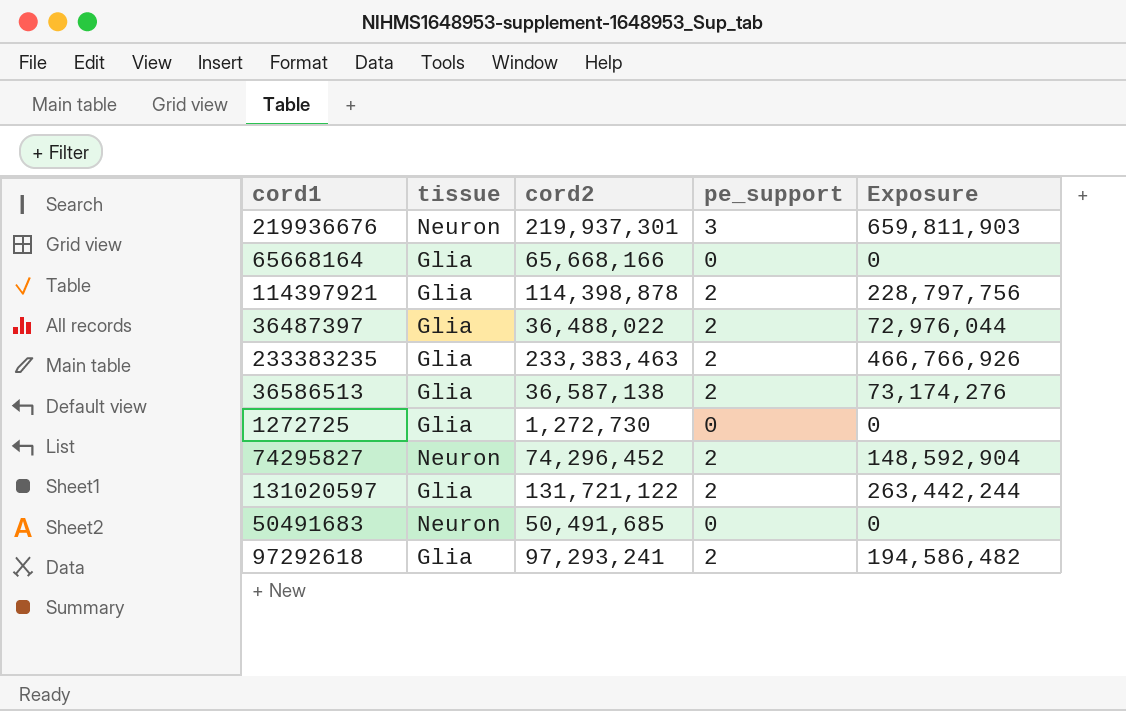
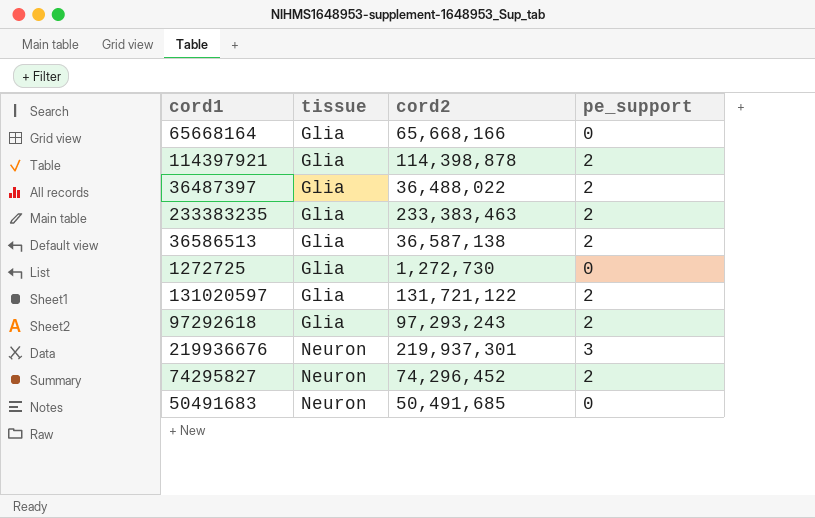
row order: none -> tissue ascending
column Exposure | formula: [cord2] * [pe_support] -> none
97292618 | cord2: 97,293,241 -> 97,293,243

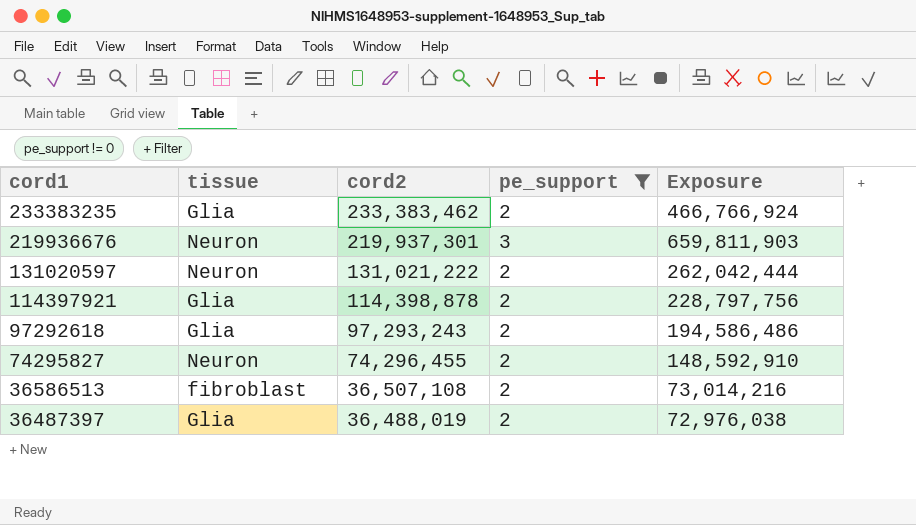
filter: none -> pe_support != 0
row order: tissue ascending -> cord1 descending
column Exposure | formula: none -> [cord2] * [pe_support]
233383235 | cord2: 233,383,463 -> 233,383,462
131020597 | tissue: Glia -> Neuron
131020597 | cord2: 131,721,122 -> 131,021,222
74295827 | cord2: 74,296,452 -> 74,296,455
36586513 | tissue: Glia -> fibroblast
36586513 | cord2: 36,587,138 -> 36,507,108
36487397 | cord2: 36,488,022 -> 36,488,019

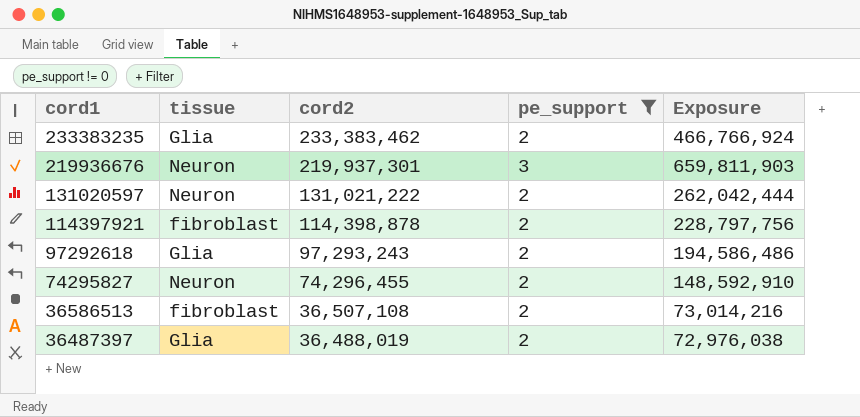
114397921 | tissue: Glia -> fibroblast

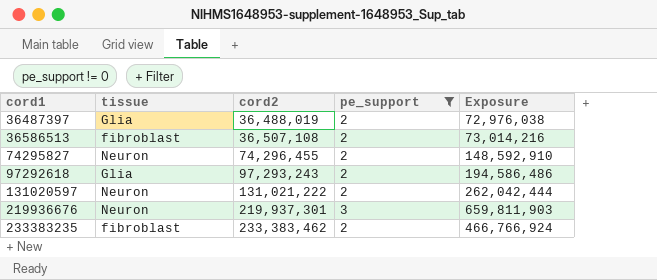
row order: cord1 descending -> cord1 ascending
row 114397921: fibroblast | 114,398,878 | 2 | 228,797,756 -> none
233383235 | tissue: Glia -> fibroblast

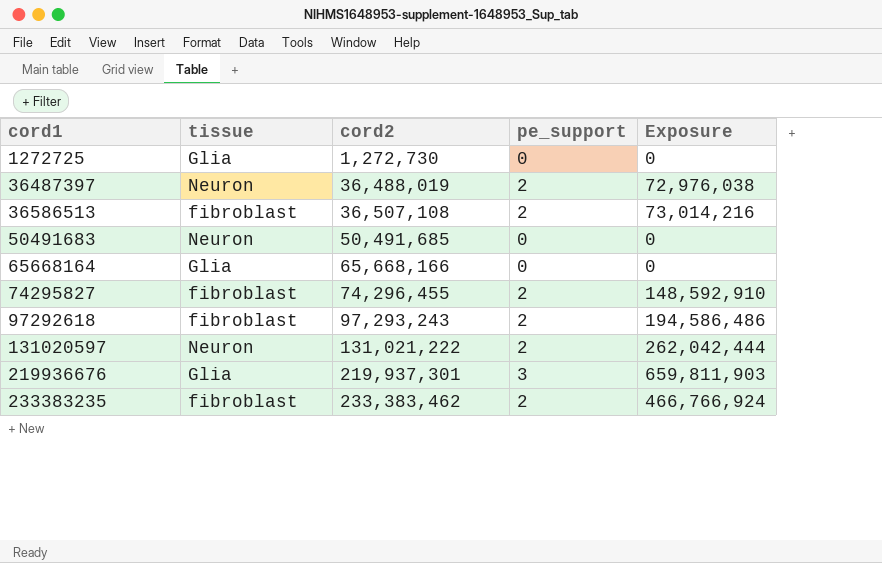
filter: pe_support != 0 -> none
36487397 | tissue: Glia -> Neuron
74295827 | tissue: Neuron -> fibroblast
97292618 | tissue: Glia -> fibroblast
219936676 | tissue: Neuron -> Glia

